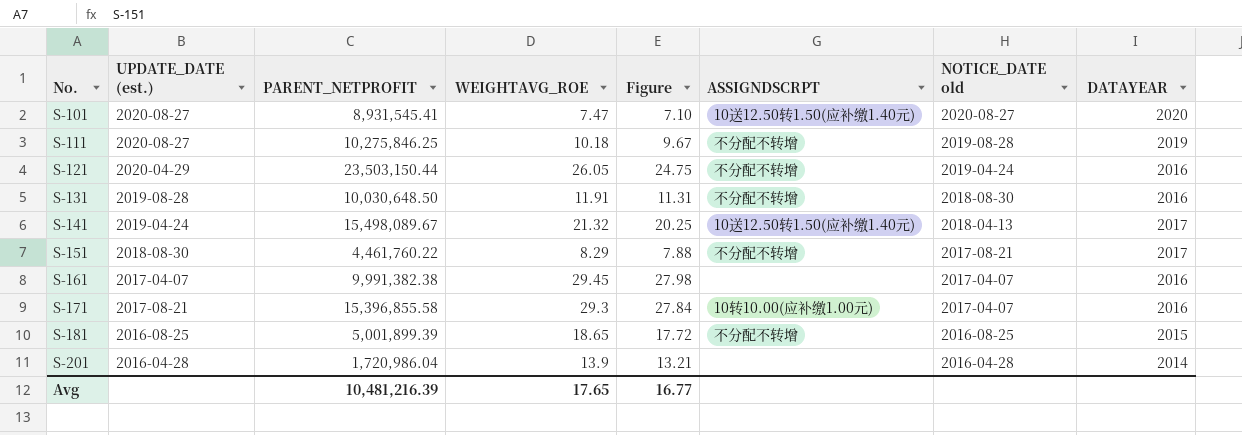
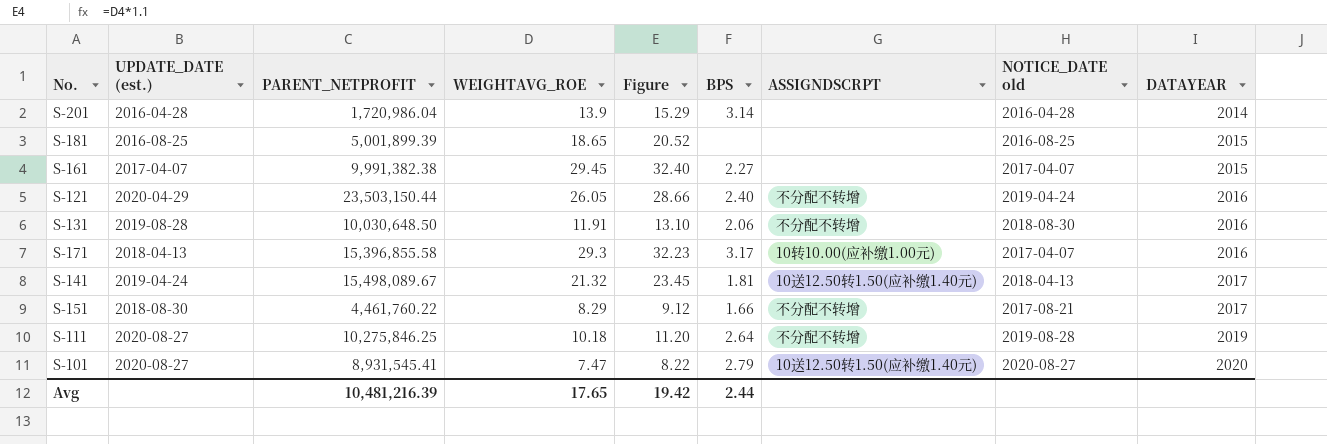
row order: No. ascending -> DATAYEAR ascending
column Figure | formula: [WEIGHTAVG_ROE] * 0.95 -> [WEIGHTAVG_ROE] * 1.1
column BPS | position: none -> 6
S-181 | ASSIGNDSCRPT: 不分配不转增 -> none
S-161 | DATAYEAR: 2016 -> 2015
S-171 | UPDATE_DATE (est.): 2017-08-21 -> 2018-04-13
Avg | Figure: 16.77 -> 19.42

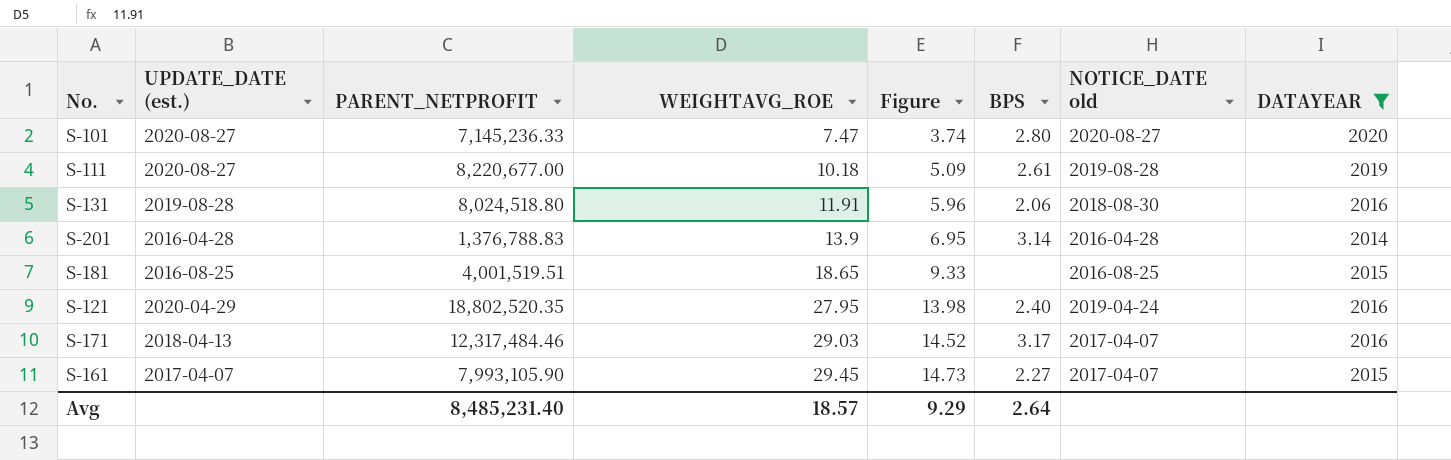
filter: none -> DATAYEAR != 2017
row order: DATAYEAR ascending -> WEIGHTAVG_ROE ascending
column ASSIGNDSCRPT | position: 7 -> none
column Figure | formula: [WEIGHTAVG_ROE] * 1.1 -> [WEIGHTAVG_ROE] * 0.5
S-101 | PARENT_NETPROFIT: 8,931,545.41 -> 7,145,236.33
S-101 | BPS: 2.79 -> 2.80
S-111 | PARENT_NETPROFIT: 10,275,846.25 -> 8,220,677.00
S-111 | BPS: 2.64 -> 2.61
S-131 | PARENT_NETPROFIT: 10,030,648.50 -> 8,024,518.80
S-201 | PARENT_NETPROFIT: 1,720,986.04 -> 1,376,788.83
S-181 | PARENT_NETPROFIT: 5,001,899.39 -> 4,001,519.51
S-121 | PARENT_NETPROFIT: 23,503,150.44 -> 18,802,520.35
S-121 | WEIGHTAVG_ROE: 26.05 -> 27.95
S-171 | PARENT_NETPROFIT: 15,396,855.58 -> 12,317,484.46
S-171 | WEIGHTAVG_ROE: 29.3 -> 29.03
S-161 | PARENT_NETPROFIT: 9,991,382.38 -> 7,993,105.90
Avg | PARENT_NETPROFIT: 10,481,216.39 -> 8,485,231.40
Avg | WEIGHTAVG_ROE: 17.65 -> 18.57
Avg | Figure: 19.42 -> 9.29
Avg | BPS: 2.44 -> 2.64

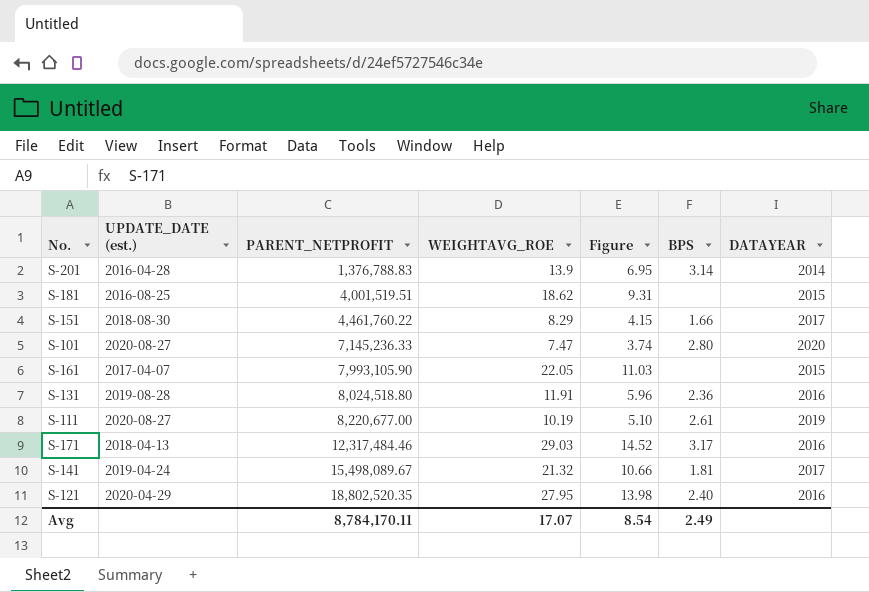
filter: DATAYEAR != 2017 -> none
row order: WEIGHTAVG_ROE ascending -> PARENT_NETPROFIT ascending
column NOTICE_DATE old | position: 7 -> none
S-181 | WEIGHTAVG_ROE: 18.65 -> 18.62
S-181 | Figure: 9.33 -> 9.31
S-161 | WEIGHTAVG_ROE: 29.45 -> 22.05
S-161 | Figure: 14.73 -> 11.03
S-161 | BPS: 2.27 -> none
S-131 | BPS: 2.06 -> 2.36
S-111 | WEIGHTAVG_ROE: 10.18 -> 10.19
S-111 | Figure: 5.09 -> 5.10
Avg | PARENT_NETPROFIT: 8,485,231.40 -> 8,784,170.11
Avg | WEIGHTAVG_ROE: 18.57 -> 17.07
Avg | Figure: 9.29 -> 8.54
Avg | BPS: 2.64 -> 2.49

